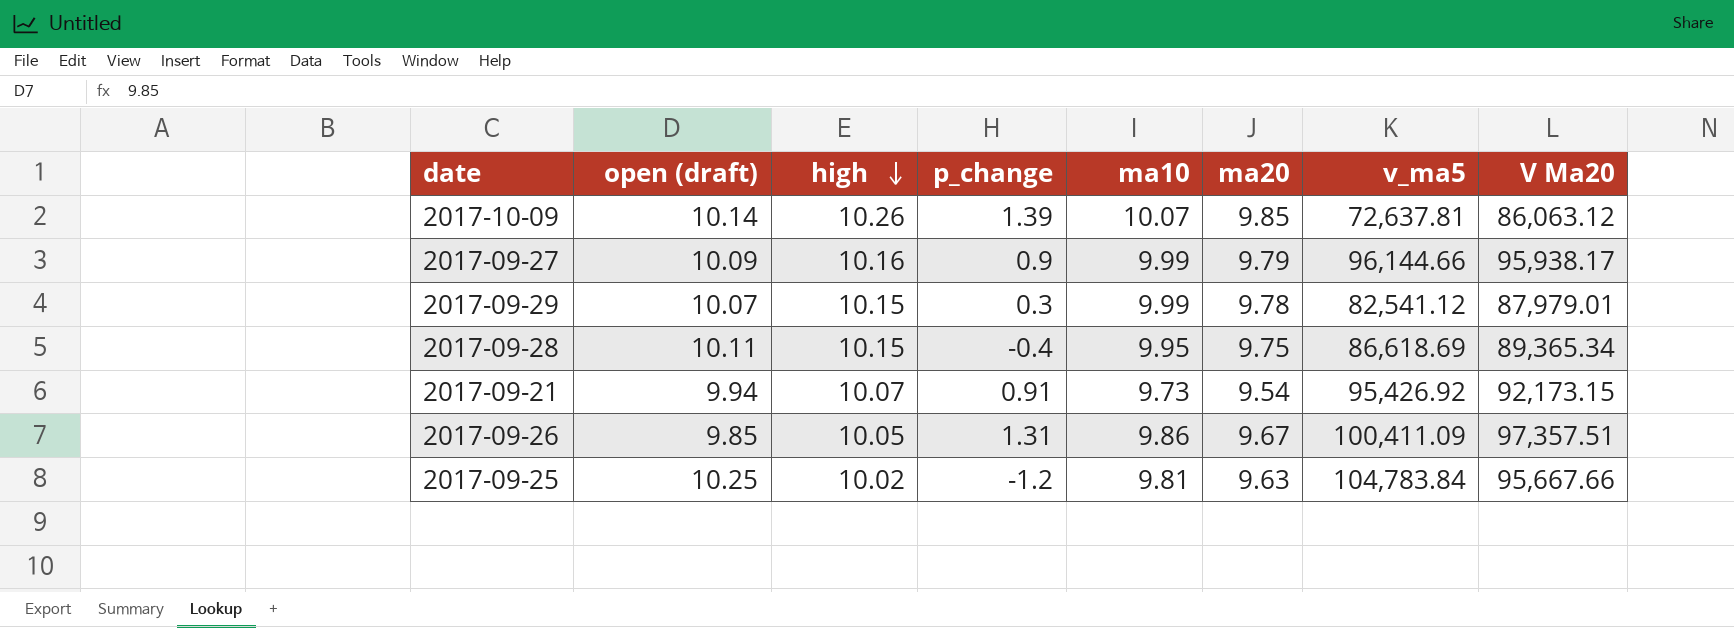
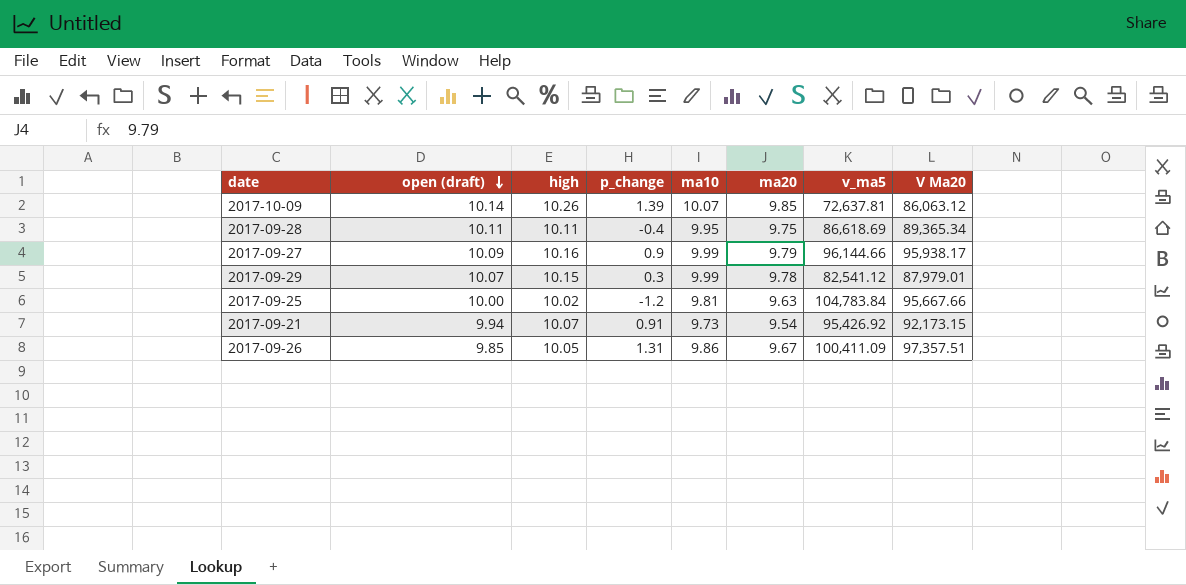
row order: high descending -> open (draft) descending
2017-09-28 | high: 10.15 -> 10.11
2017-09-25 | open (draft): 10.25 -> 10.00

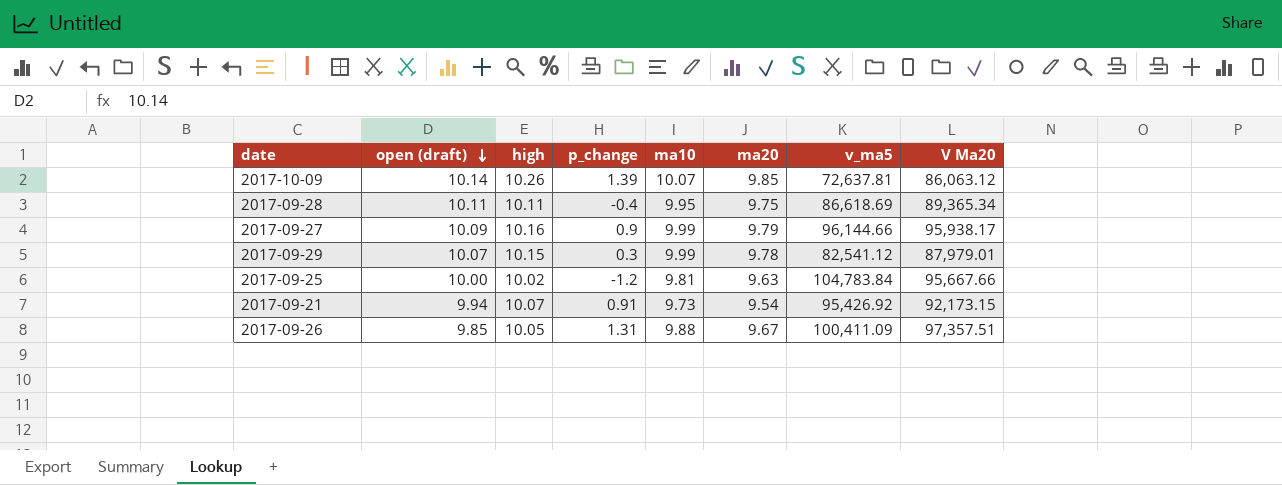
2017-09-26 | ma10: 9.86 -> 9.88

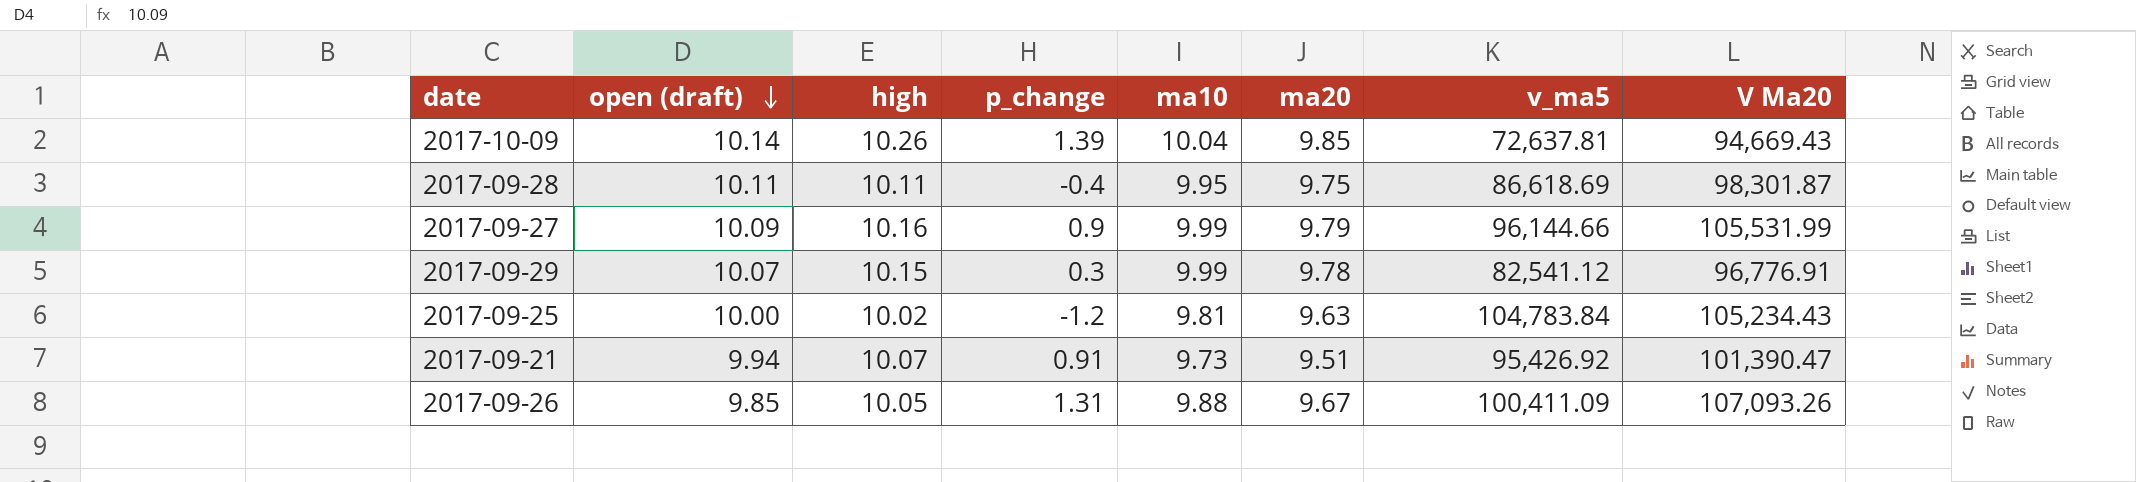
2017-10-09 | ma10: 10.07 -> 10.04
2017-10-09 | V Ma20: 86,063.12 -> 94,669.43
2017-09-28 | V Ma20: 89,365.34 -> 98,301.87
2017-09-27 | V Ma20: 95,938.17 -> 105,531.99
2017-09-29 | V Ma20: 87,979.01 -> 96,776.91
2017-09-25 | V Ma20: 95,667.66 -> 105,234.43
2017-09-21 | ma20: 9.54 -> 9.51
2017-09-21 | V Ma20: 92,173.15 -> 101,390.47
2017-09-26 | V Ma20: 97,357.51 -> 107,093.26

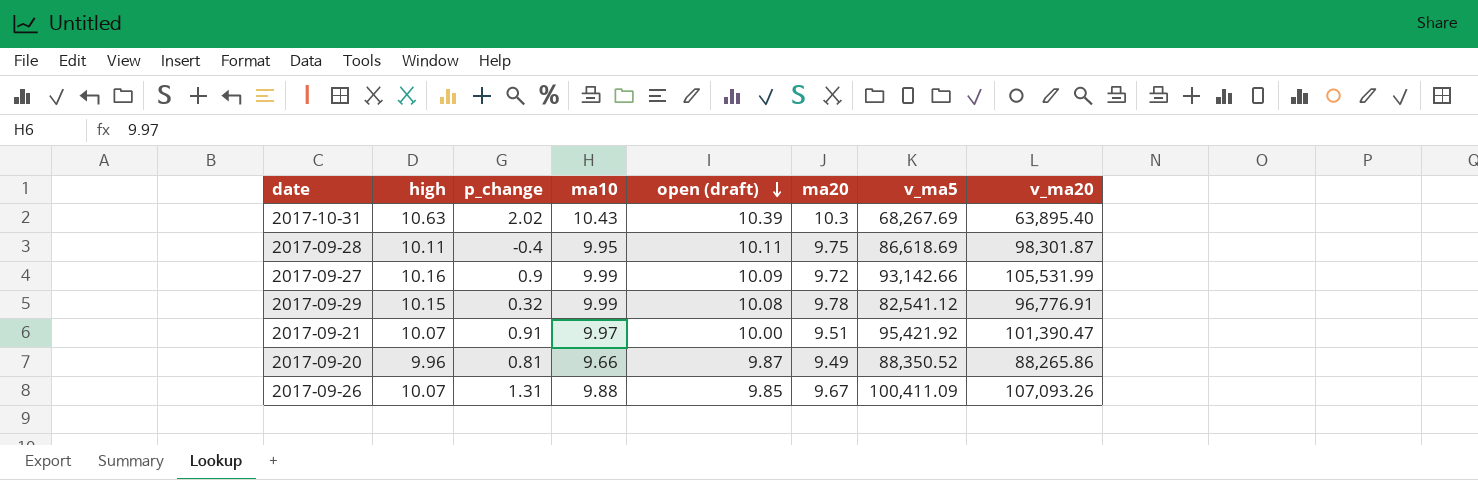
column open (draft) | position: 2 -> 5
column name: V Ma20 -> v_ma20
row 2017-10-09: 10.14 | 10.26 | 1.39 | 10.04 | 9.85 | 72,637.81 | 94,669.43 -> none
row 2017-09-25: 10.00 | 10.02 | -1.2 | 9.81 | 9.63 | 104,783.84 | 105,234.43 -> none
row 2017-10-31: none -> 10.63 | 2.02 | 10.43 | 10.39 | 10.3 | 68,267.69 | 63,895.40
2017-09-27 | ma20: 9.79 -> 9.72
2017-09-27 | v_ma5: 96,144.66 -> 93,142.66
2017-09-29 | p_change: 0.3 -> 0.32
2017-09-29 | open (draft): 10.07 -> 10.08
2017-09-21 | ma10: 9.73 -> 9.97
2017-09-21 | open (draft): 9.94 -> 10.00
2017-09-21 | v_ma5: 95,426.92 -> 95,421.92
row 2017-09-20: none -> 9.96 | 0.81 | 9.66 | 9.87 | 9.49 | 88,350.52 | 88,265.86
2017-09-26 | high: 10.05 -> 10.07

